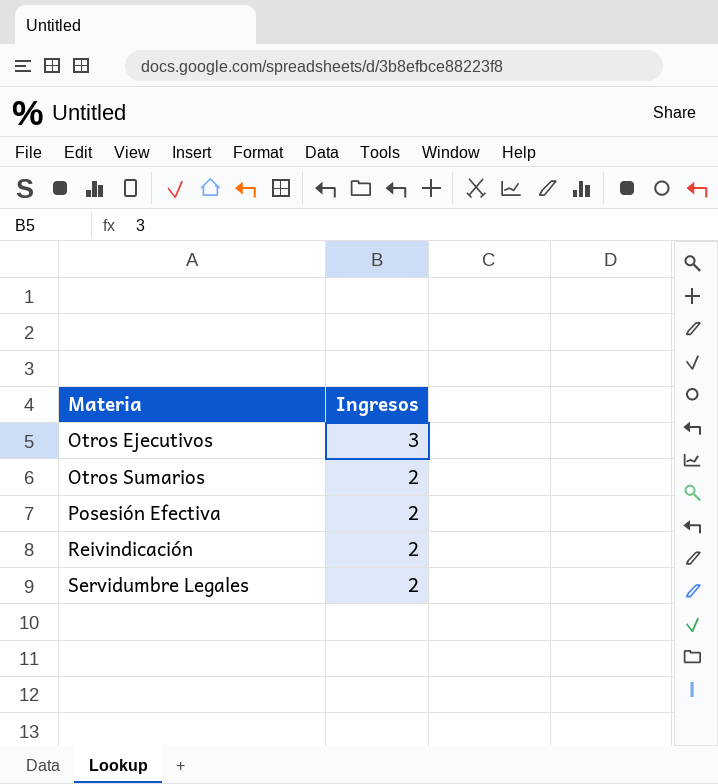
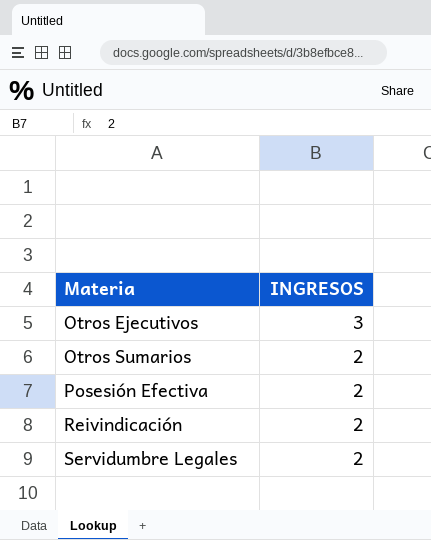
column name: Ingresos -> INGRESOS

